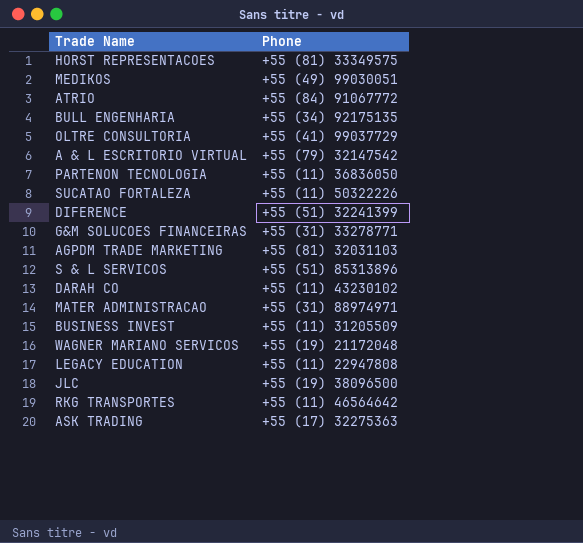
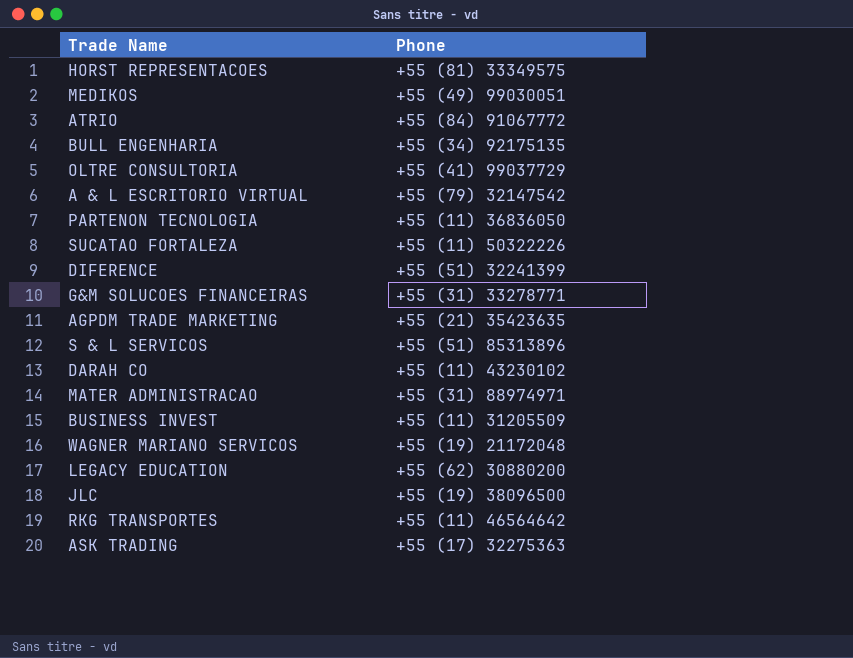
AGPDM TRADE MARKETING | Phone: +55 (81) 32031103 -> +55 (21) 35423635
LEGACY EDUCATION | Phone: +55 (11) 22947808 -> +55 (62) 30880200

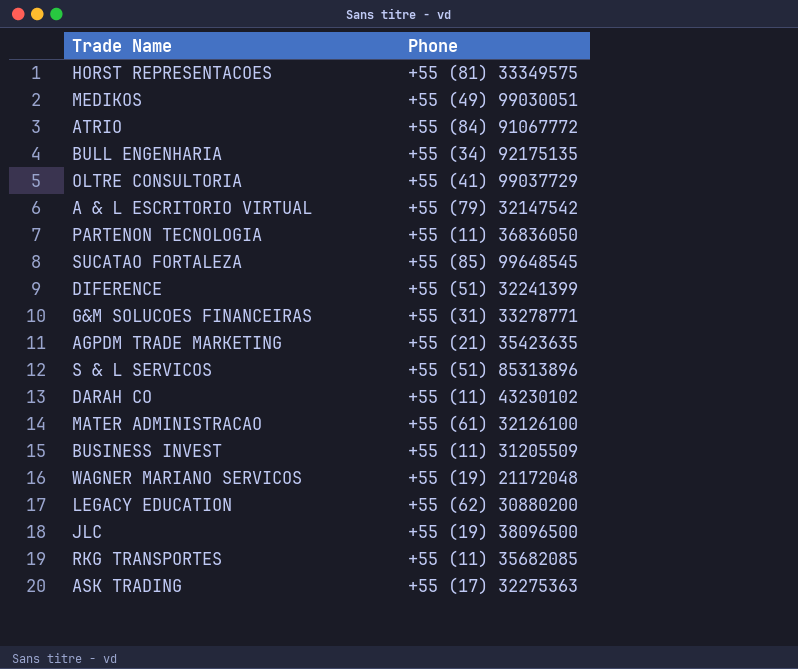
SUCATAO FORTALEZA | Phone: +55 (11) 50322226 -> +55 (85) 99648545
MATER ADMINISTRACAO | Phone: +55 (31) 88974971 -> +55 (61) 32126100
RKG TRANSPORTES | Phone: +55 (11) 46564642 -> +55 (11) 35682085

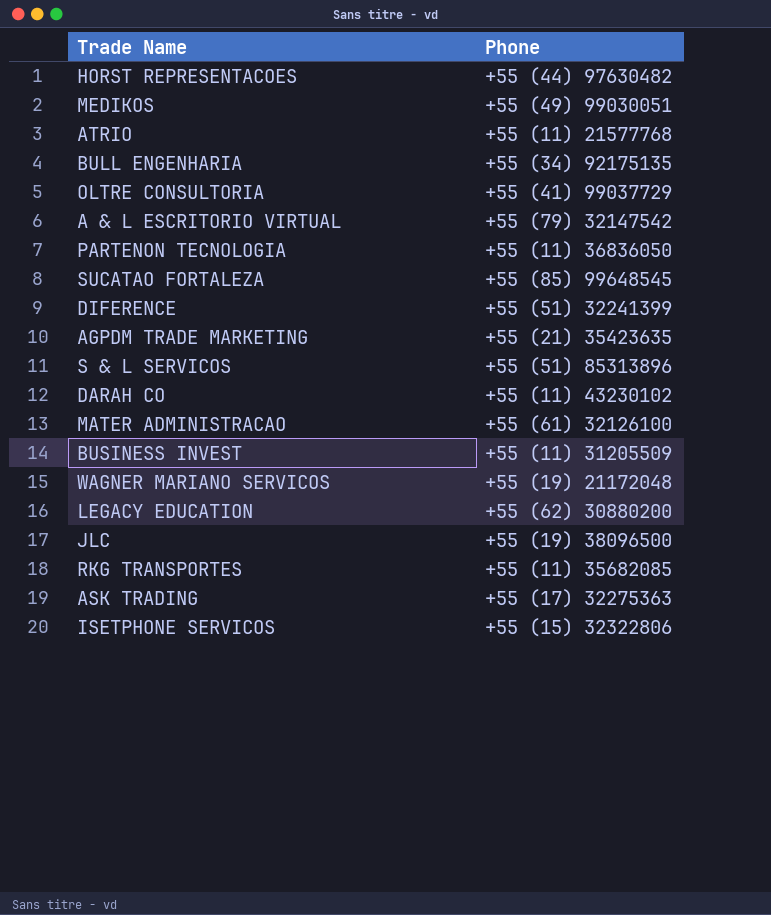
row G&M SOLUCOES FINANCEIRAS: +55 (31) 33278771 -> none
HORST REPRESENTACOES | Phone: +55 (81) 33349575 -> +55 (44) 97630482
ATRIO | Phone: +55 (84) 91067772 -> +55 (11) 21577768
row ISETPHONE SERVICOS: none -> +55 (15) 32322806

